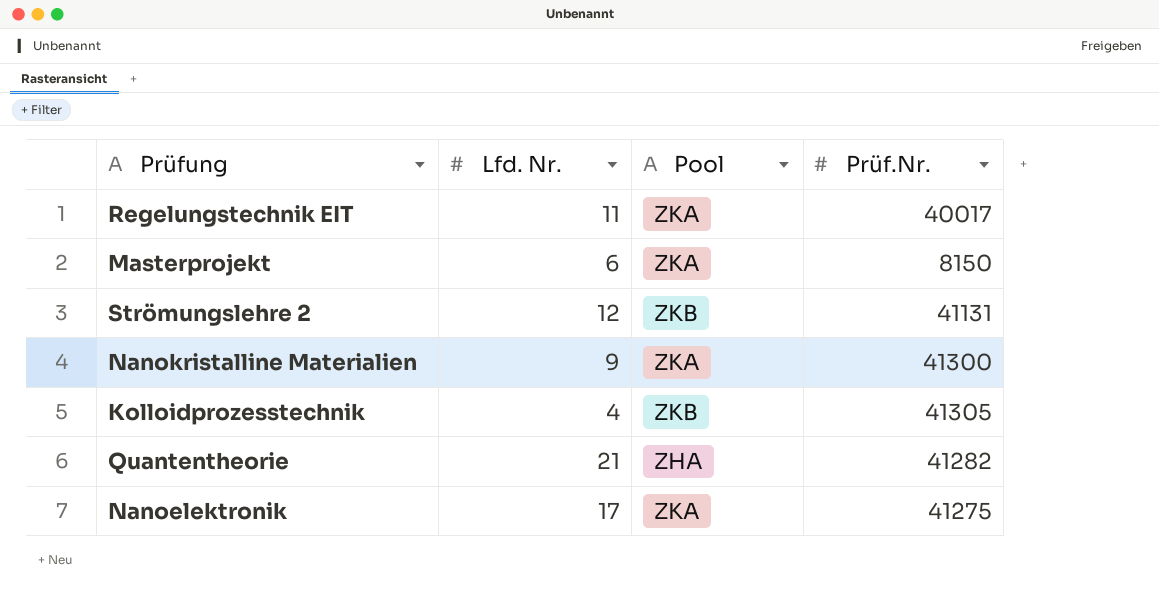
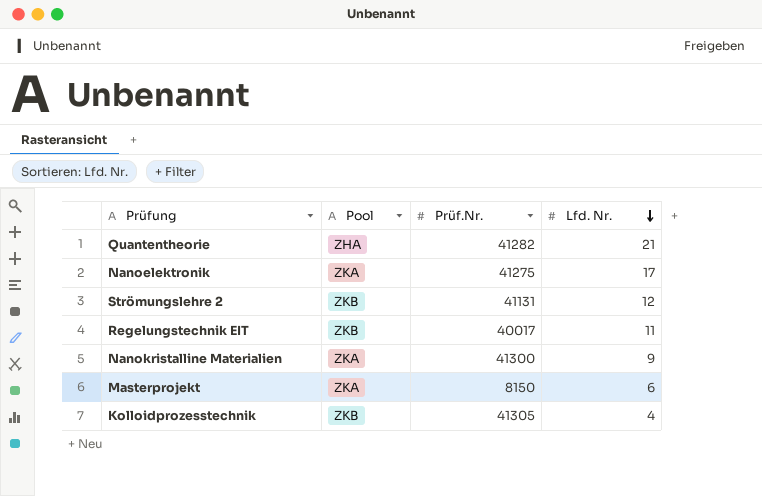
row order: none -> Lfd. Nr. descending
column Lfd. Nr. | position: 2 -> 4
Regelungstechnik EIT | Pool: ZKA -> ZKB

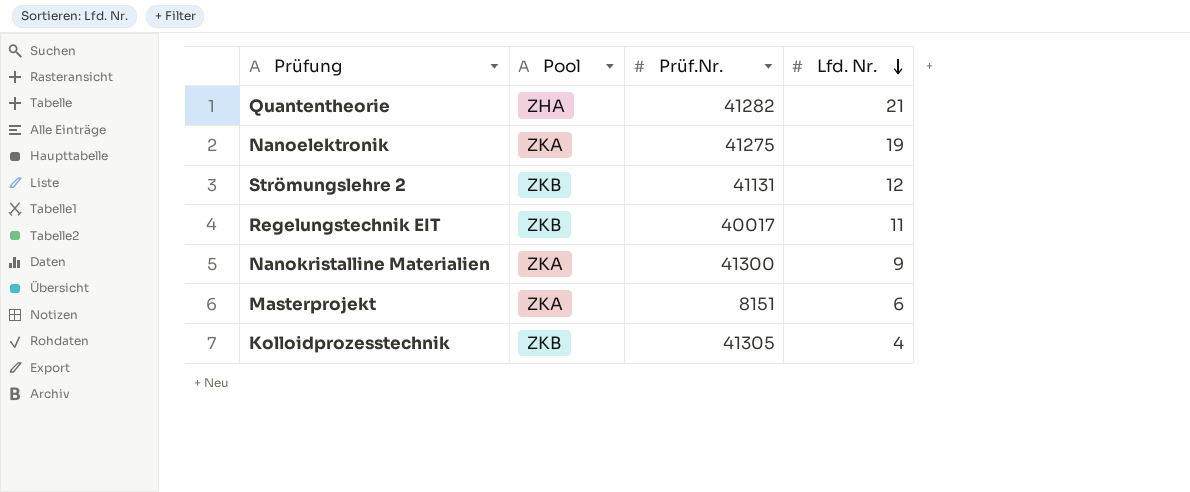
Nanoelektronik | Lfd. Nr.: 17 -> 19
Masterprojekt | Prüf.Nr.: 8150 -> 8151

